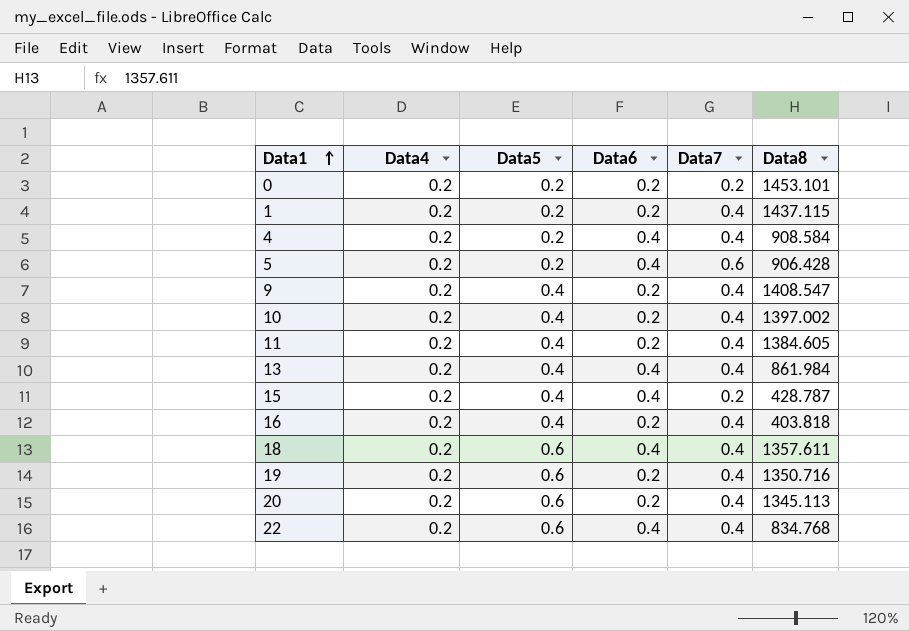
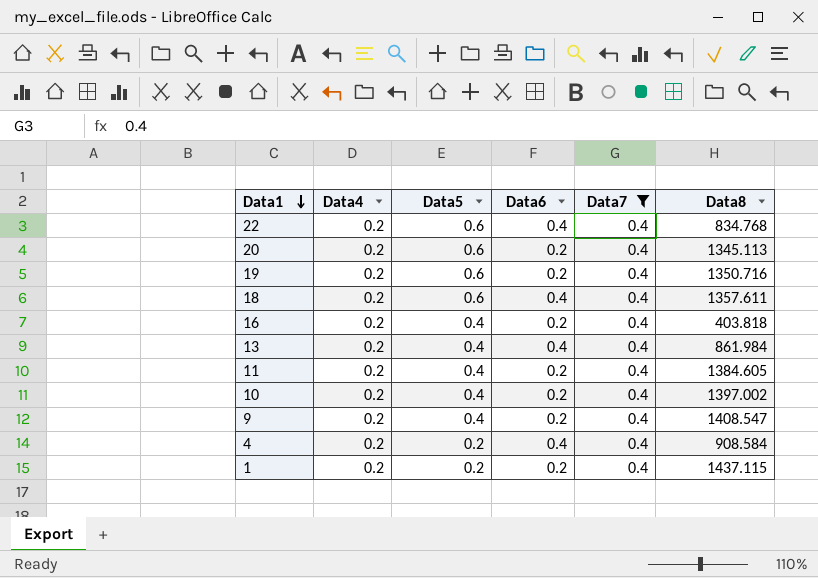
filter: none -> Data7 = 0.4
row order: Data1 ascending -> Data1 descending

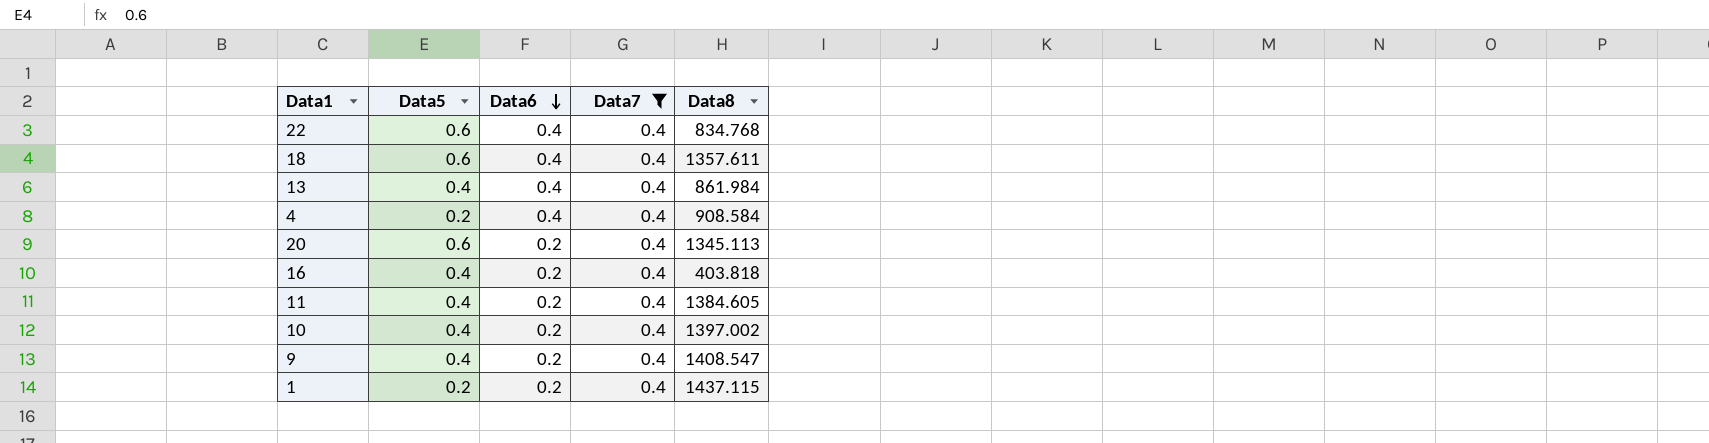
row order: Data1 descending -> Data6 descending
column Data4 | position: 2 -> none
row 19: 0.2 | 0.6 | 0.2 | 0.4 | 1350.716 -> none

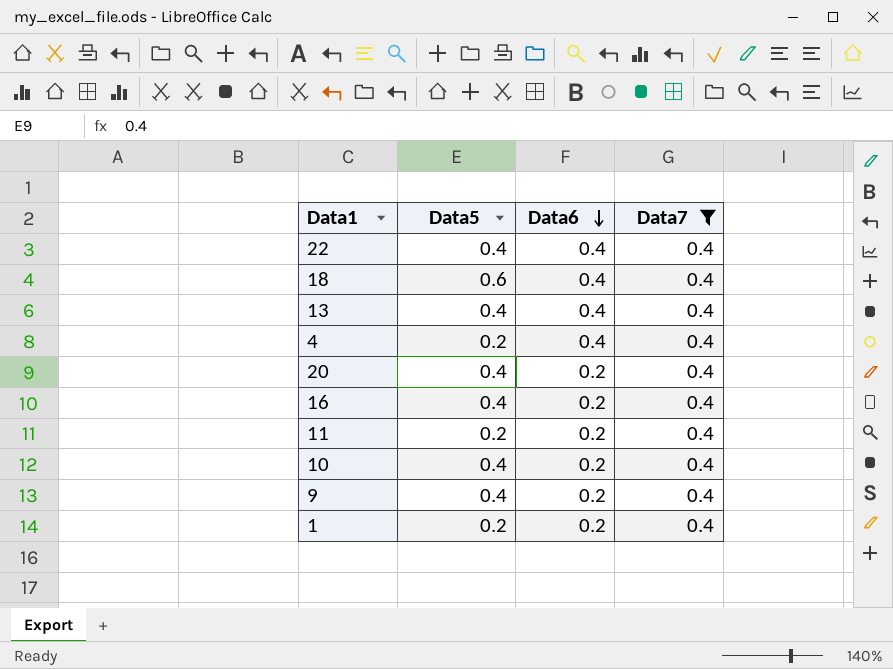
column Data8 | position: 5 -> none
22 | Data5: 0.6 -> 0.4
20 | Data5: 0.6 -> 0.4
11 | Data5: 0.4 -> 0.2

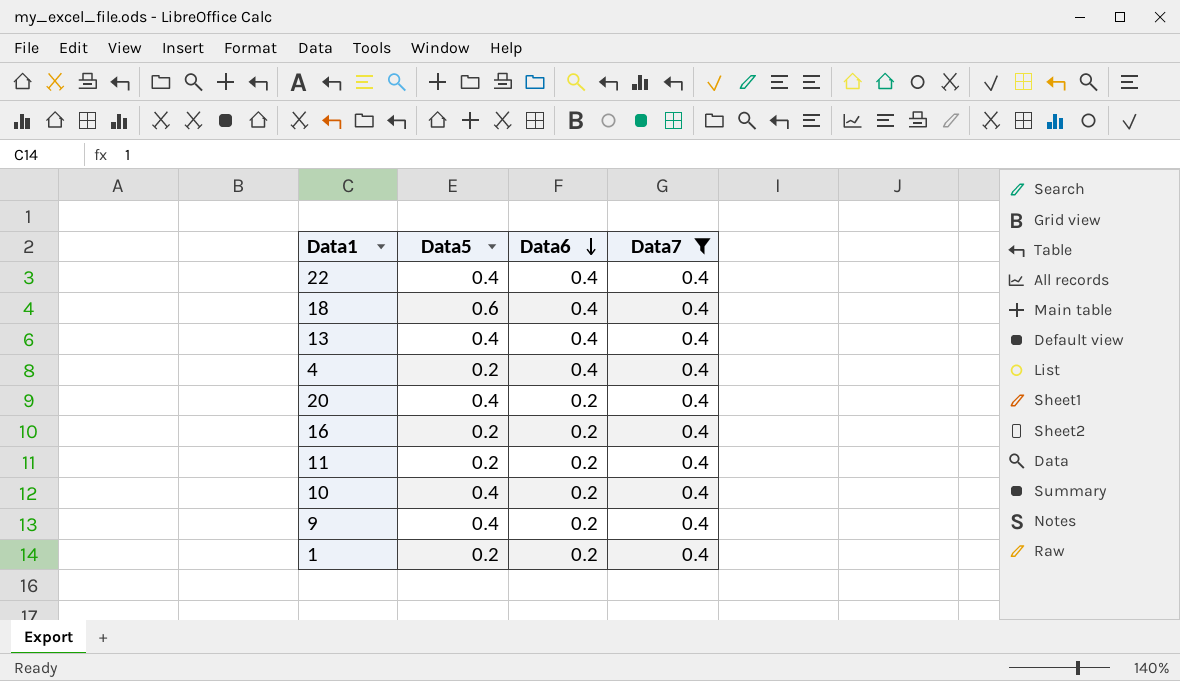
16 | Data5: 0.4 -> 0.2

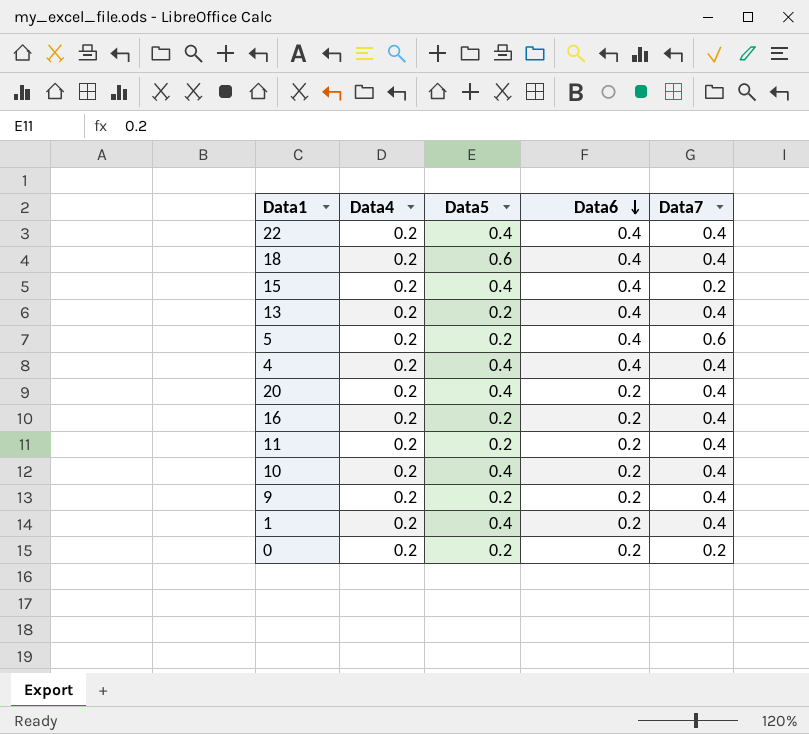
filter: Data7 = 0.4 -> none
column Data4 | position: none -> 2
13 | Data5: 0.4 -> 0.2
4 | Data5: 0.2 -> 0.4
9 | Data5: 0.4 -> 0.2
1 | Data5: 0.2 -> 0.4

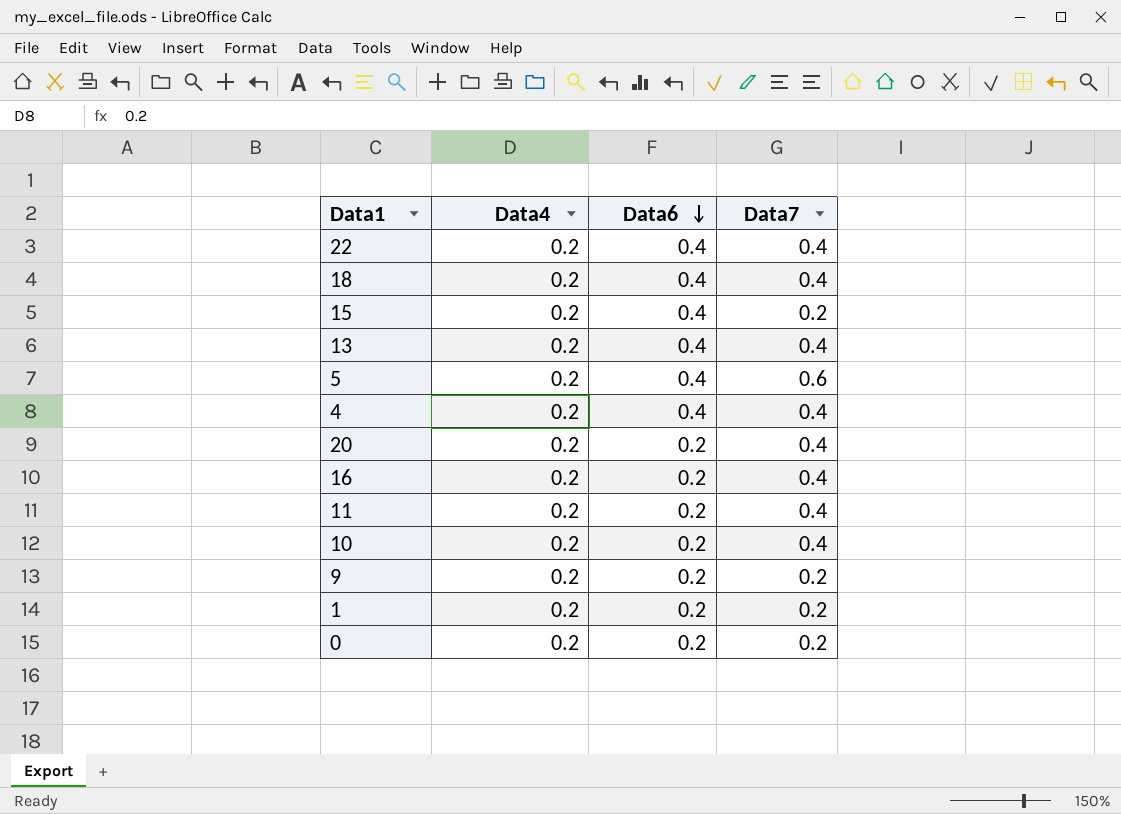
column Data5 | position: 3 -> none
9 | Data7: 0.4 -> 0.2
1 | Data7: 0.4 -> 0.2

